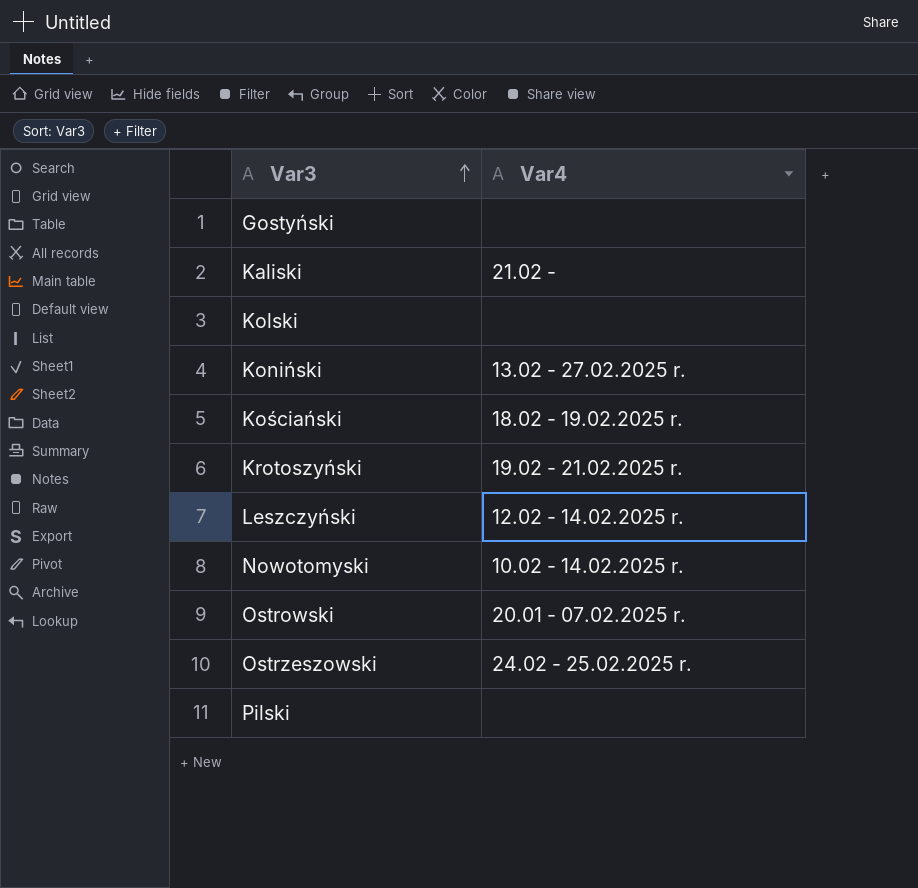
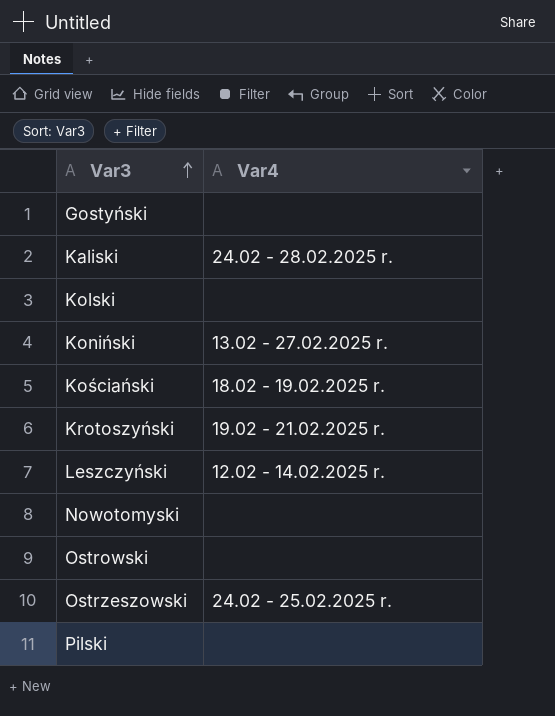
Kaliski | Var4: 21.02 - -> 24.02 - 28.02.2025 r.
Nowotomyski | Var4: 10.02 - 14.02.2025 r. -> none
Ostrowski | Var4: 20.01 - 07.02.2025 r. -> none

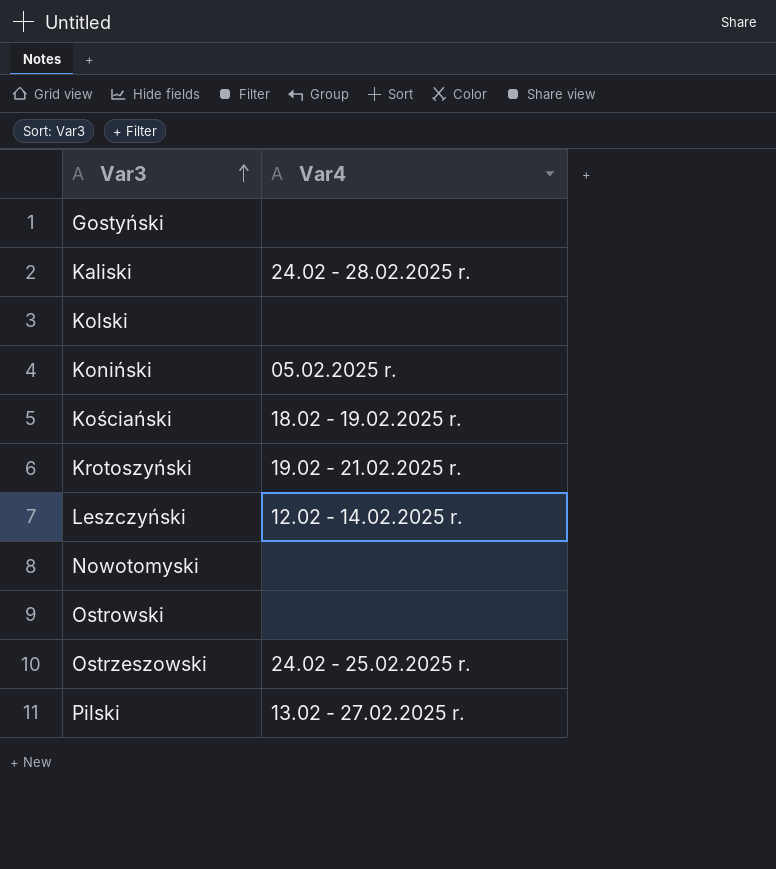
Koniński | Var4: 13.02 - 27.02.2025 r. -> 05.02.2025 r.
Pilski | Var4: none -> 13.02 - 27.02.2025 r.

